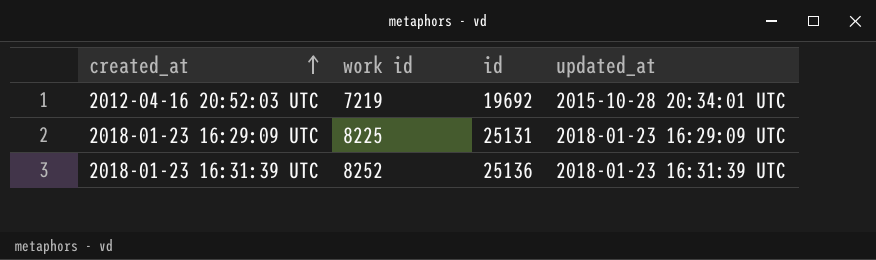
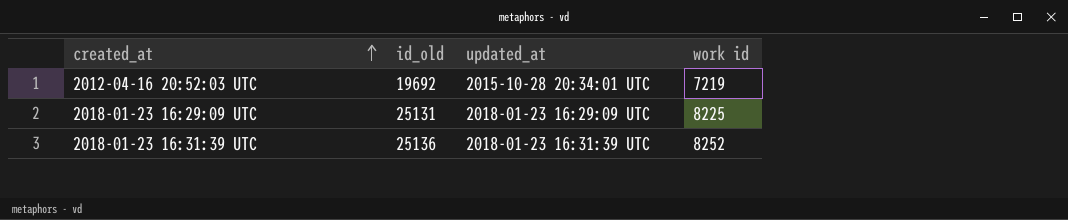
column name: id -> id_old
column work id | position: 2 -> 4

